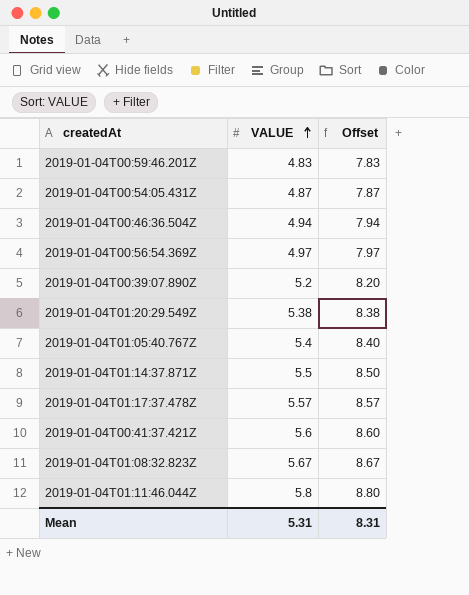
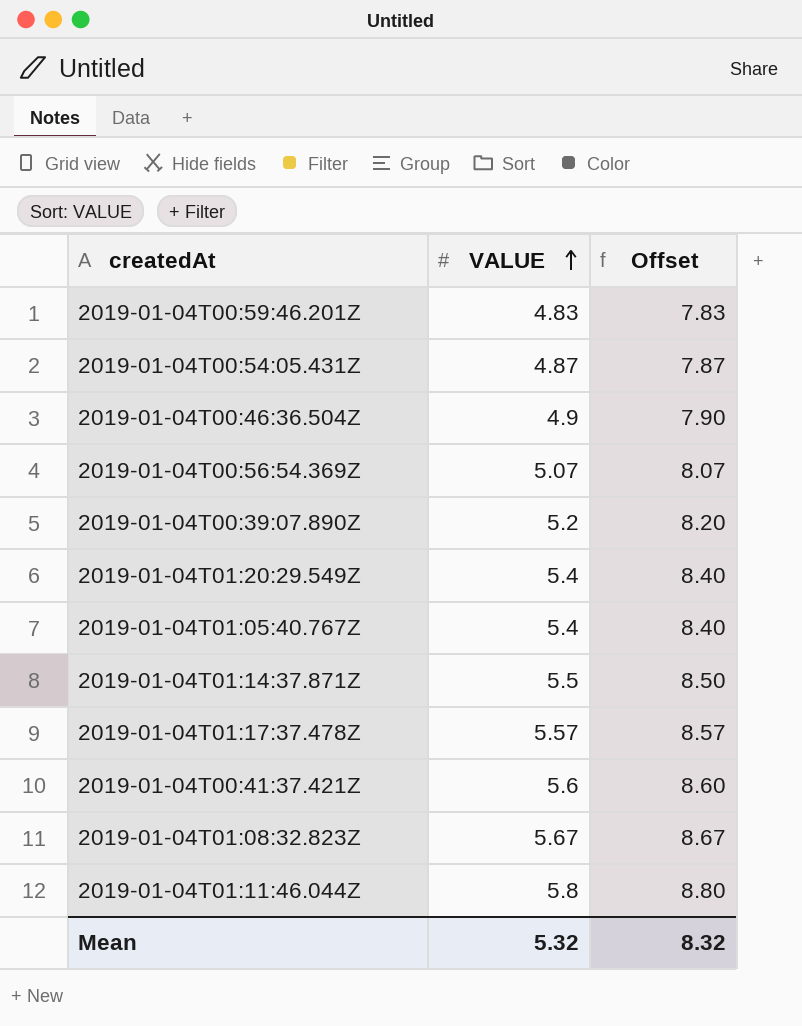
2019-01-04T00:46:36.504Z | VALUE: 4.94 -> 4.9
2019-01-04T00:46:36.504Z | Offset: 7.94 -> 7.90
2019-01-04T00:56:54.369Z | VALUE: 4.97 -> 5.07
2019-01-04T00:56:54.369Z | Offset: 7.97 -> 8.07
2019-01-04T01:20:29.549Z | VALUE: 5.38 -> 5.4
2019-01-04T01:20:29.549Z | Offset: 8.38 -> 8.40
Mean | VALUE: 5.31 -> 5.32
Mean | Offset: 8.31 -> 8.32

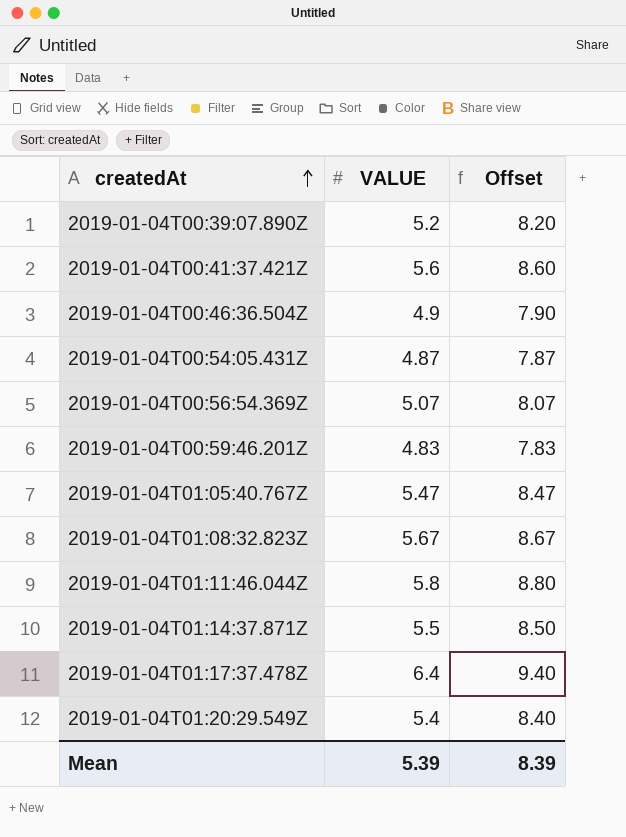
row order: VALUE ascending -> createdAt ascending
2019-01-04T01:05:40.767Z | VALUE: 5.4 -> 5.47
2019-01-04T01:05:40.767Z | Offset: 8.40 -> 8.47
2019-01-04T01:17:37.478Z | VALUE: 5.57 -> 6.4
2019-01-04T01:17:37.478Z | Offset: 8.57 -> 9.40
Mean | VALUE: 5.32 -> 5.39
Mean | Offset: 8.32 -> 8.39

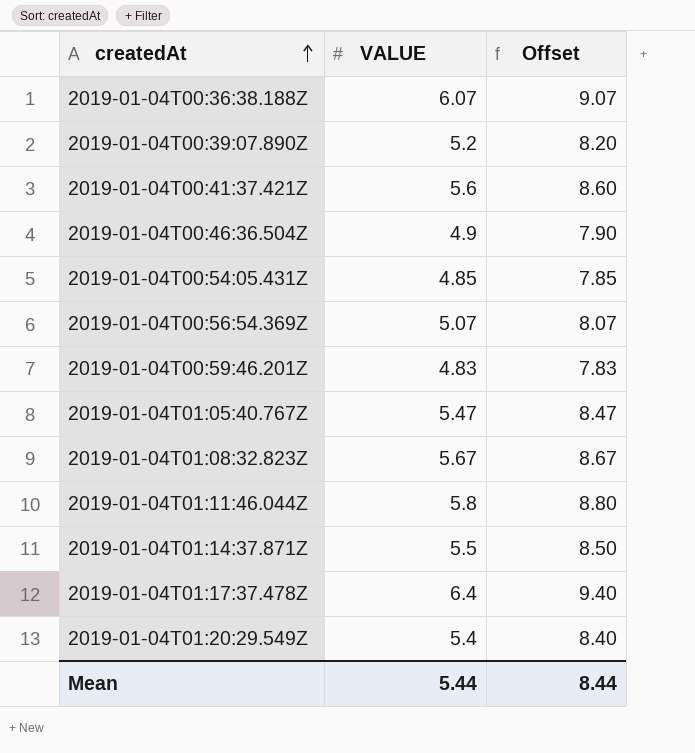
row 2019-01-04T00:36:38.188Z: none -> 6.07 | 9.07
2019-01-04T00:54:05.431Z | VALUE: 4.87 -> 4.85
2019-01-04T00:54:05.431Z | Offset: 7.87 -> 7.85
Mean | VALUE: 5.39 -> 5.44
Mean | Offset: 8.39 -> 8.44

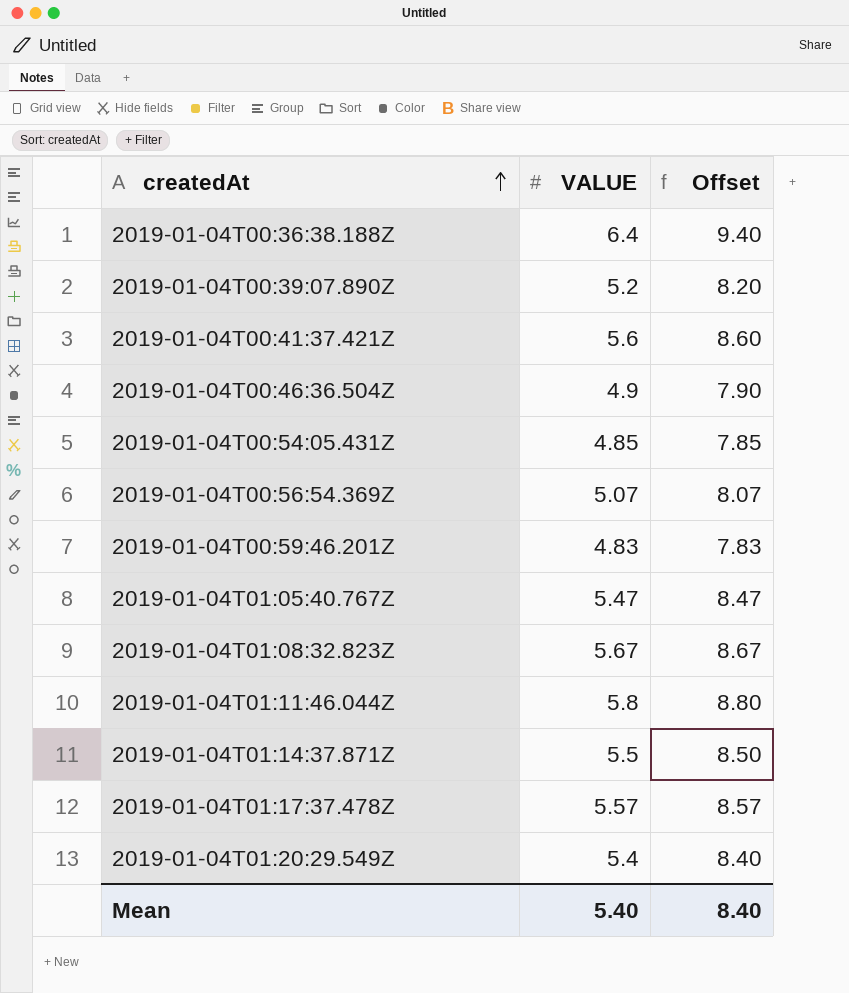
2019-01-04T00:36:38.188Z | VALUE: 6.07 -> 6.4
2019-01-04T00:36:38.188Z | Offset: 9.07 -> 9.40
2019-01-04T01:17:37.478Z | VALUE: 6.4 -> 5.57
2019-01-04T01:17:37.478Z | Offset: 9.40 -> 8.57
Mean | VALUE: 5.44 -> 5.40
Mean | Offset: 8.44 -> 8.40

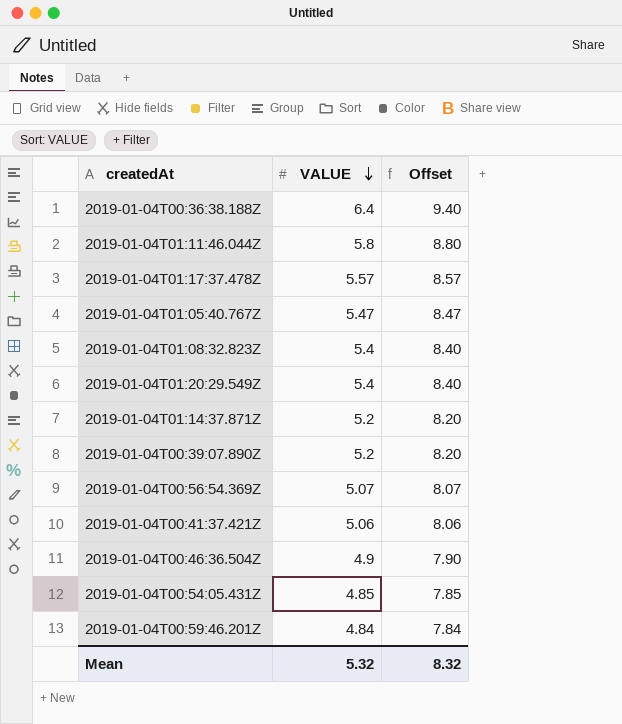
row order: createdAt ascending -> VALUE descending
2019-01-04T01:08:32.823Z | VALUE: 5.67 -> 5.4
2019-01-04T01:08:32.823Z | Offset: 8.67 -> 8.40
2019-01-04T01:14:37.871Z | VALUE: 5.5 -> 5.2
2019-01-04T01:14:37.871Z | Offset: 8.50 -> 8.20
2019-01-04T00:41:37.421Z | VALUE: 5.6 -> 5.06
2019-01-04T00:41:37.421Z | Offset: 8.60 -> 8.06
2019-01-04T00:59:46.201Z | VALUE: 4.83 -> 4.84
2019-01-04T00:59:46.201Z | Offset: 7.83 -> 7.84
Mean | VALUE: 5.40 -> 5.32
Mean | Offset: 8.40 -> 8.32

